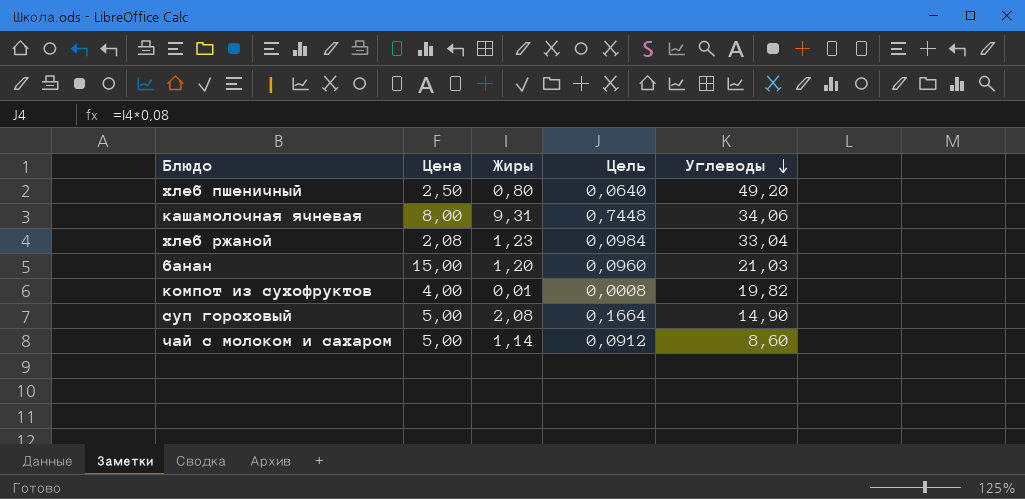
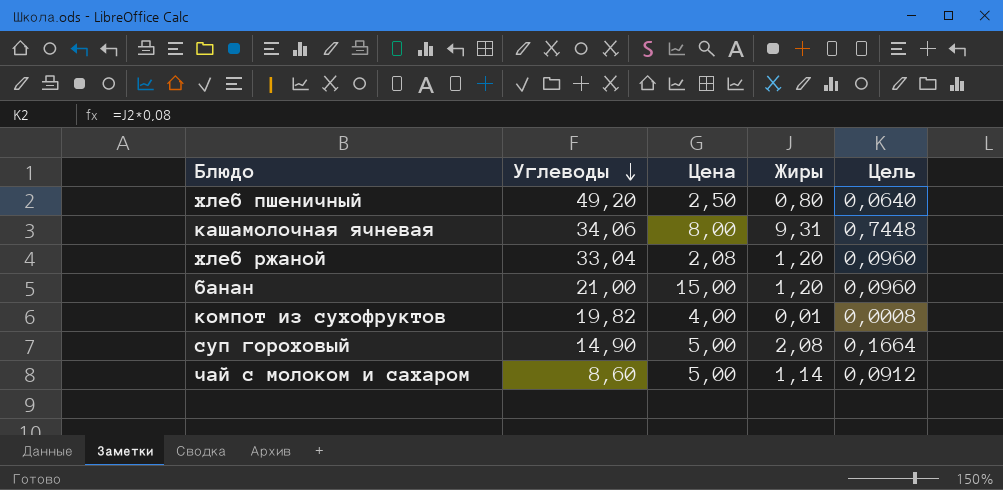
column Углеводы | position: 5 -> 2
хлеб ржаной | Жиры: 1,23 -> 1,20
хлеб ржаной | Цель: 0,0984 -> 0,0960
банан | Углеводы: 21,03 -> 21,00

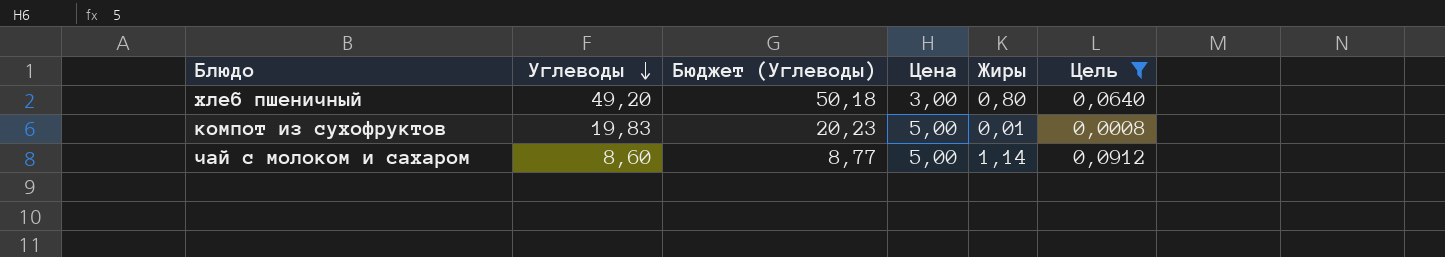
filter: none -> Цель <= 0,0912
column Бюджет (Углеводы) | formula: none -> [Углеводы] * 1,02
хлеб пшеничный | Цена: 2,50 -> 3,00
компот из сухофруктов | Углеводы: 19,82 -> 19,83
компот из сухофруктов | Цена: 4,00 -> 5,00

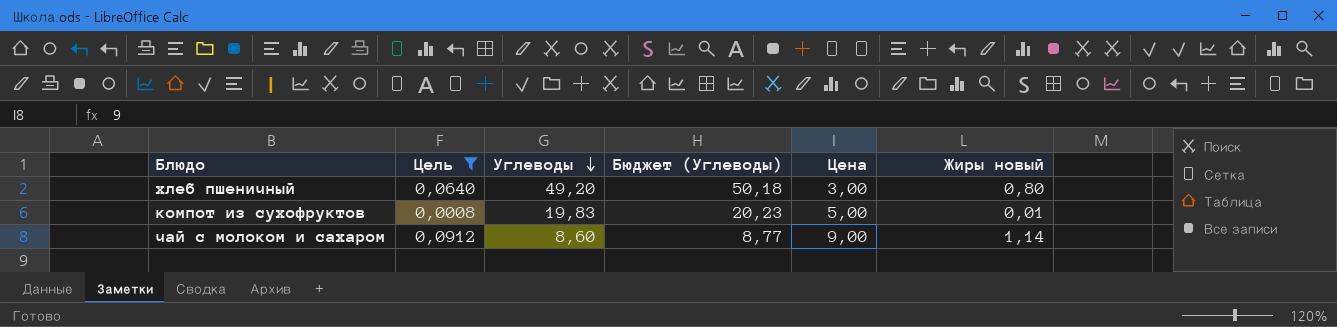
column Цель | position: 6 -> 2
column name: Жиры -> Жиры новый
чай с молоком и сахаром | Цена: 5,00 -> 9,00

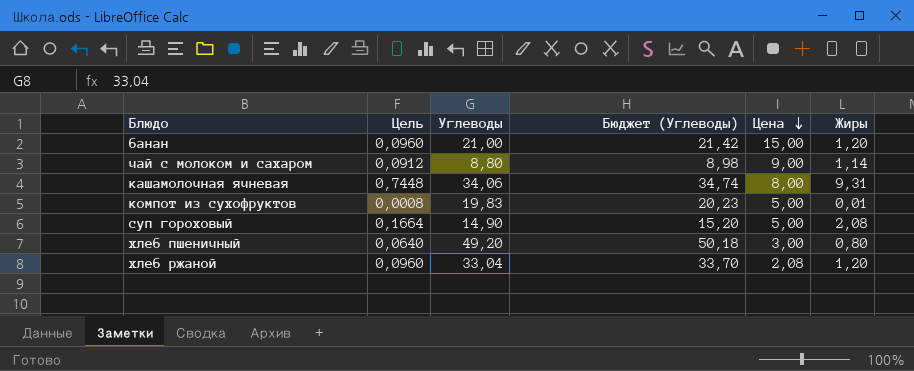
filter: Цель <= 0,0912 -> none
row order: Углеводы descending -> Цена descending
column name: Жиры новый -> Жиры
чай с молоком и сахаром | Углеводы: 8,60 -> 8,80
чай с молоком и сахаром | Бюджет (Углеводы): 8,77 -> 8,98

